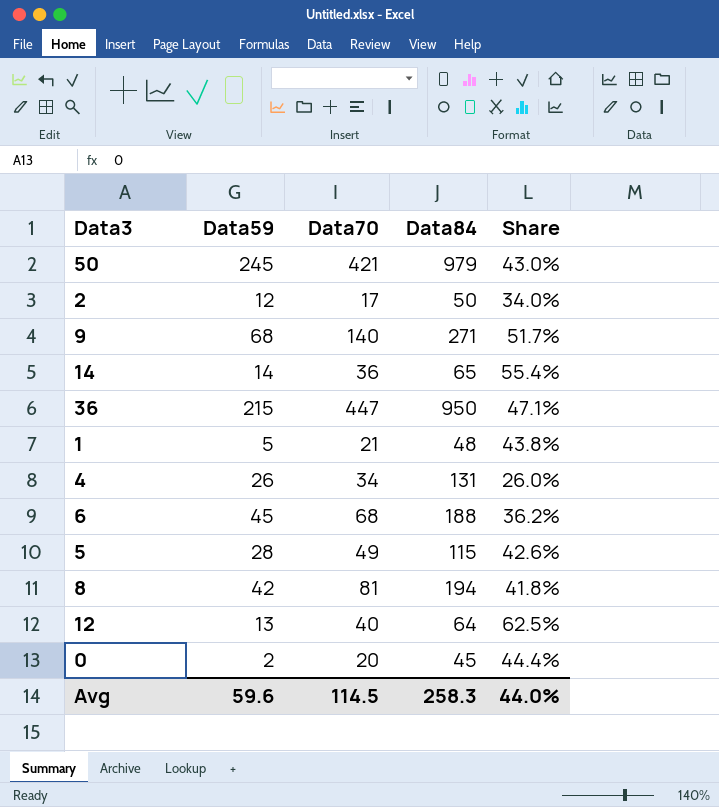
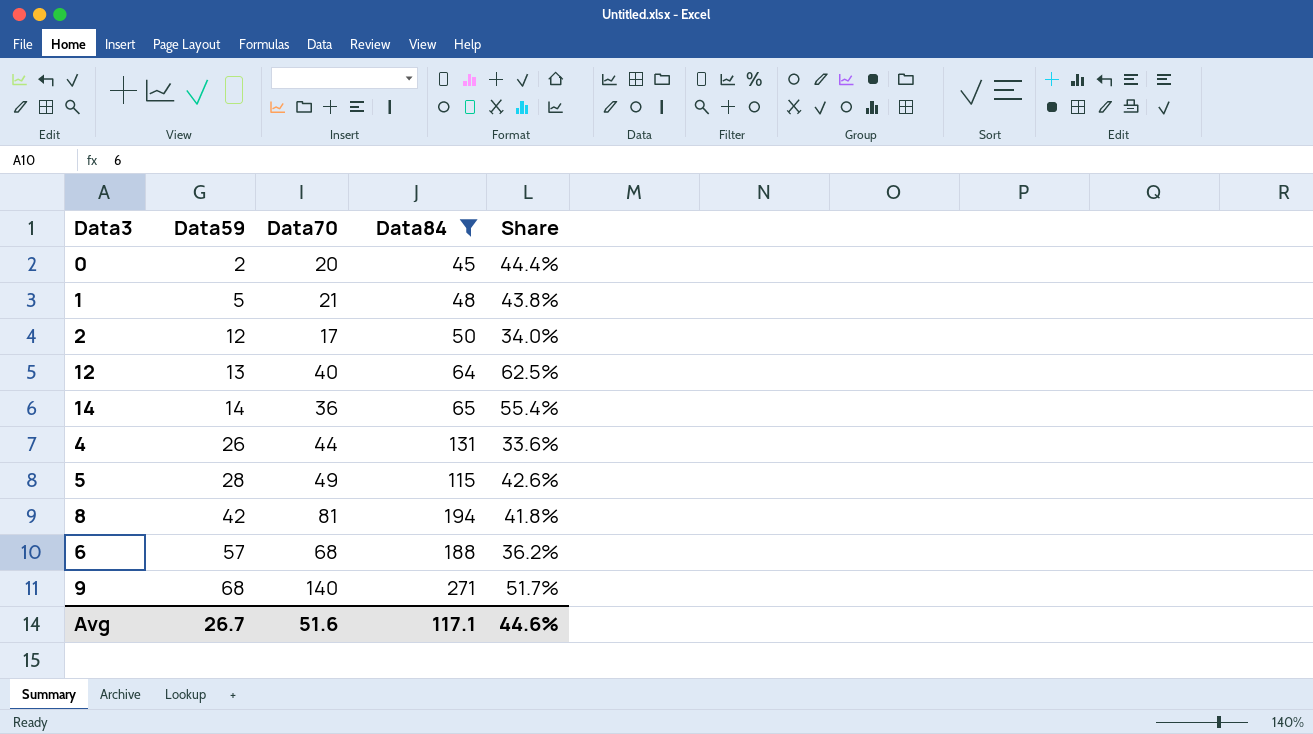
filter: none -> Data84 <= 271
row order: none -> Data59 ascending
4 | Data70: 34 -> 44
4 | Share: 26.0% -> 33.6%
6 | Data59: 45 -> 57
Avg | Data59: 59.6 -> 26.7
Avg | Data70: 114.5 -> 51.6
Avg | Data84: 258.3 -> 117.1
Avg | Share: 44.0% -> 44.6%

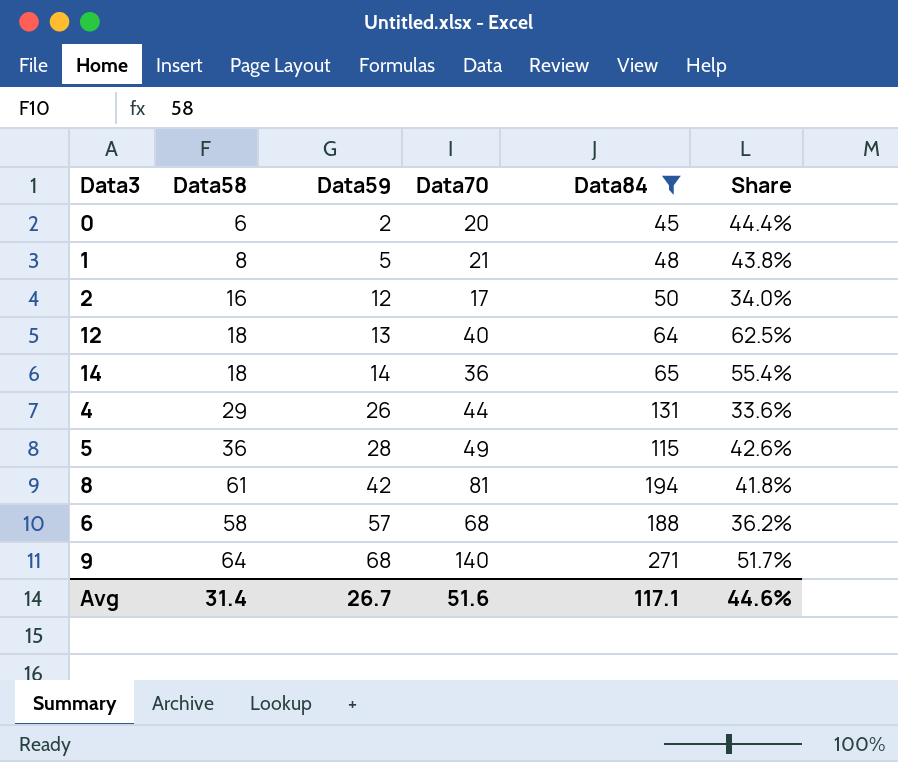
column Data58 | position: none -> 2

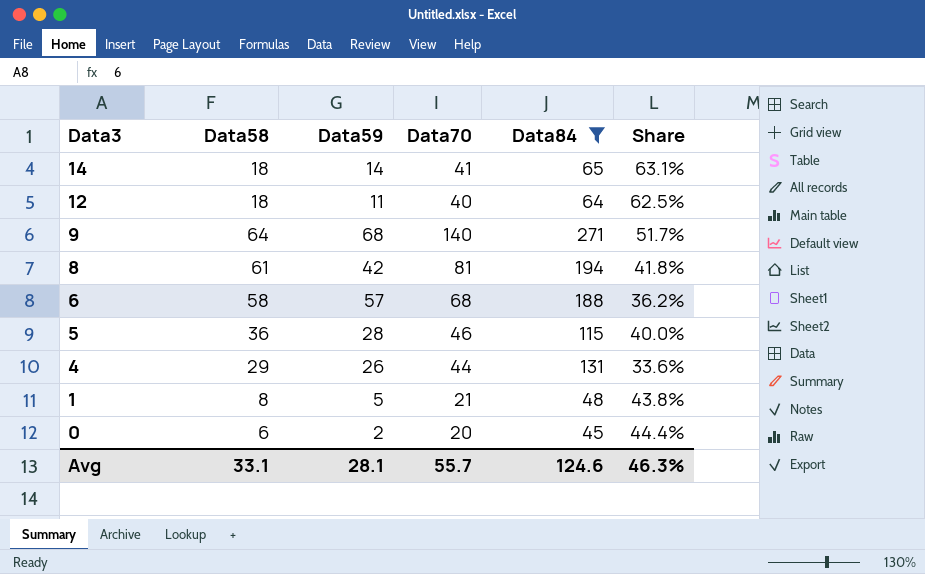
row order: Data59 ascending -> Data3 descending
row 2: 16 | 12 | 17 | 50 | 34.0% -> none
14 | Data70: 36 -> 41
14 | Share: 55.4% -> 63.1%
12 | Data59: 13 -> 11
5 | Data70: 49 -> 46
5 | Share: 42.6% -> 40.0%
Avg | Data58: 31.4 -> 33.1
Avg | Data59: 26.7 -> 28.1
Avg | Data70: 51.6 -> 55.7
Avg | Data84: 117.1 -> 124.6
Avg | Share: 44.6% -> 46.3%

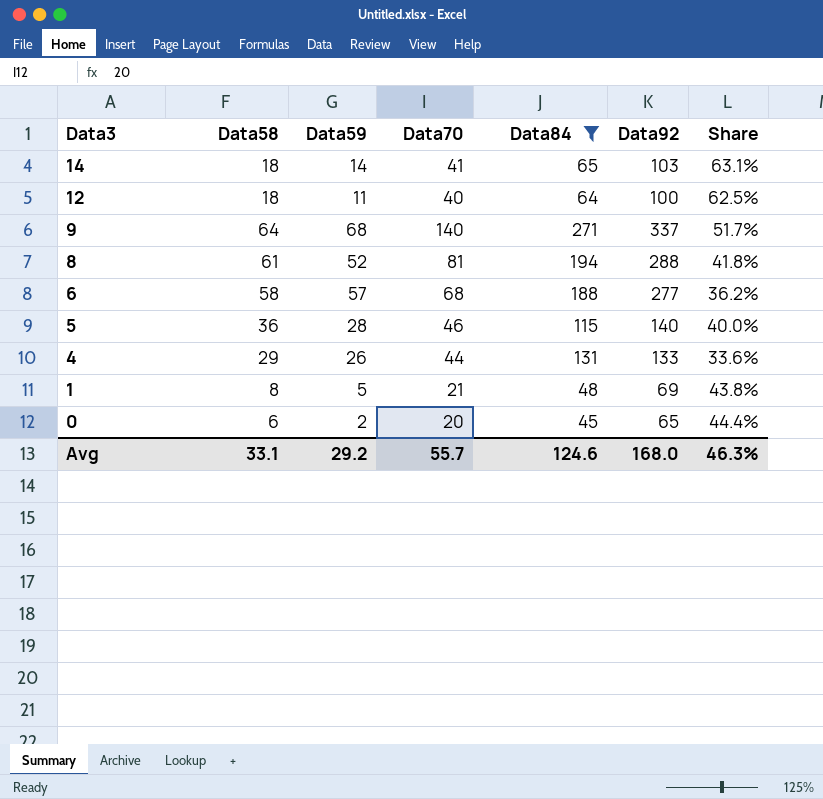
column Data92 | position: none -> 6
8 | Data59: 42 -> 52
Avg | Data59: 28.1 -> 29.2

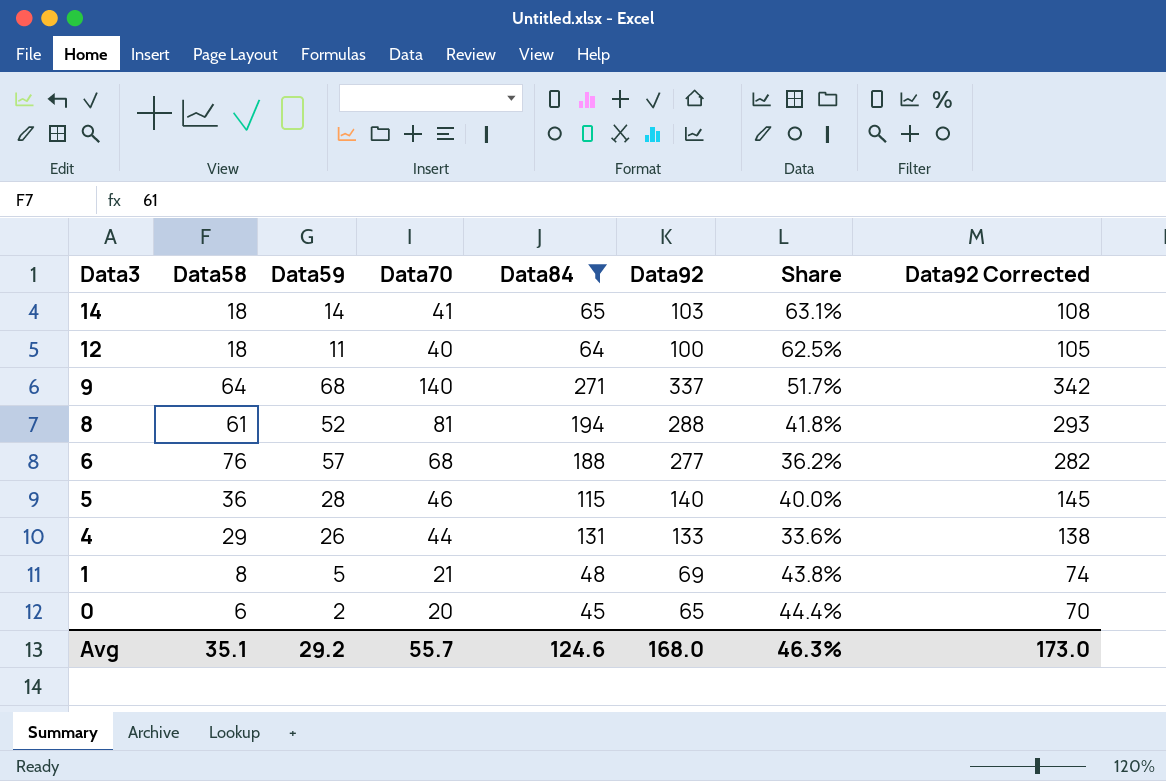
column Data92 Corrected | formula: none -> [Data92] + 5
6 | Data58: 58 -> 76
Avg | Data58: 33.1 -> 35.1

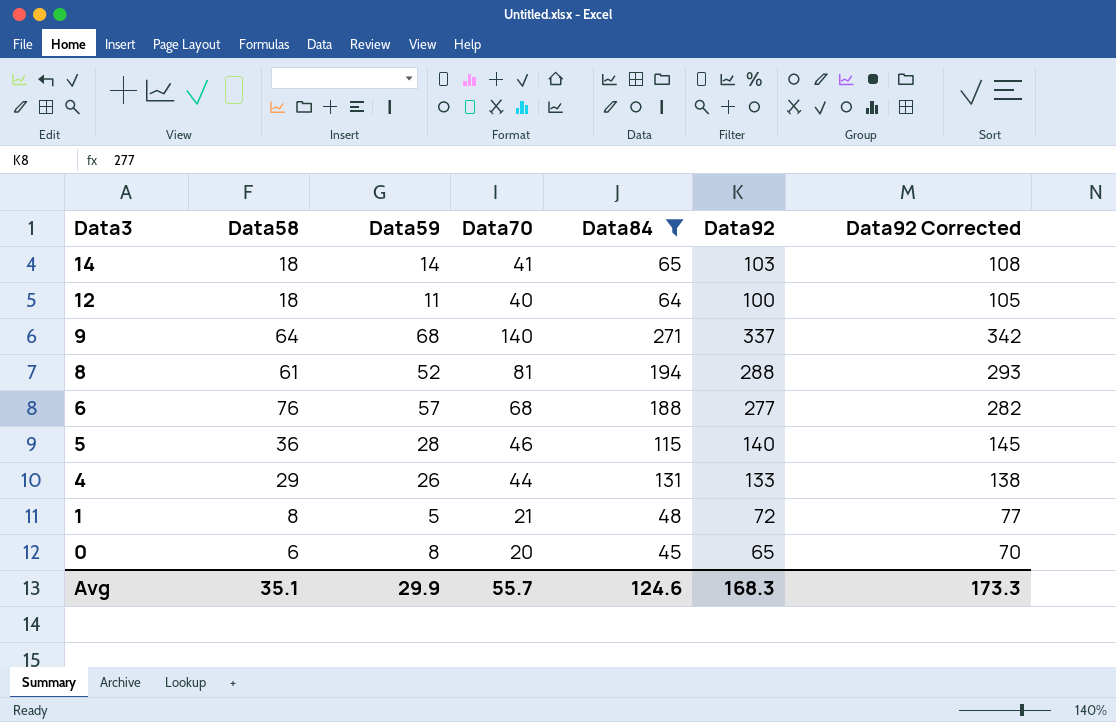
column Share | formula: [Data70] / [Data84] -> none
1 | Data92: 69 -> 72
1 | Data92 Corrected: 74 -> 77
0 | Data59: 2 -> 8
Avg | Data59: 29.2 -> 29.9
Avg | Data92: 168.0 -> 168.3
Avg | Data92 Corrected: 173.0 -> 173.3

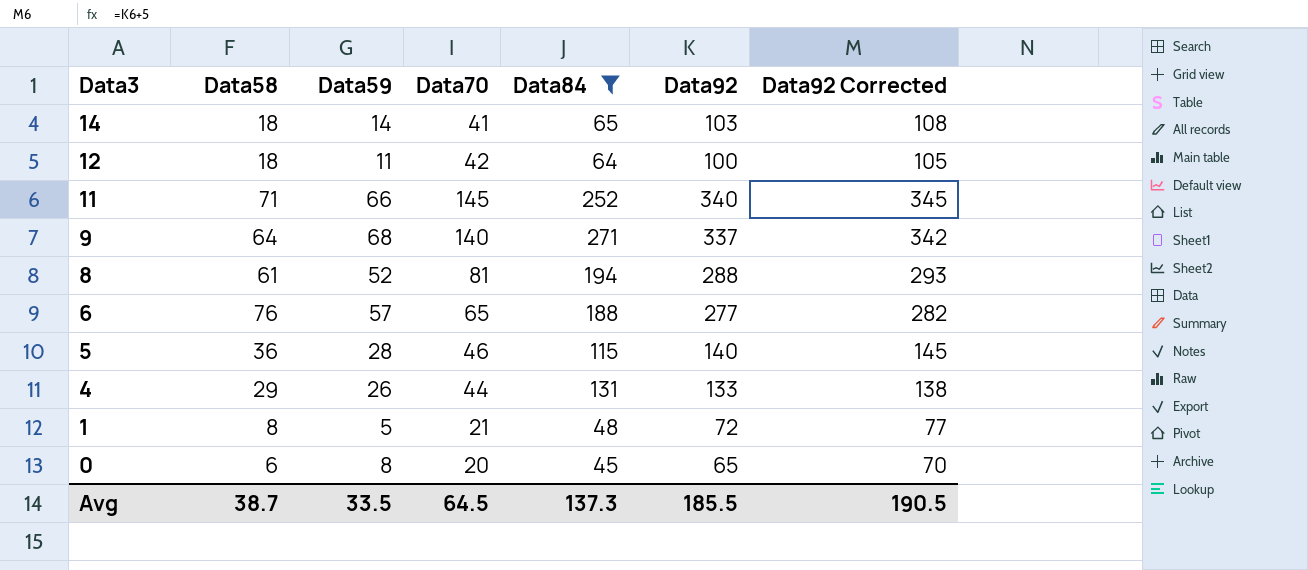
12 | Data70: 40 -> 42
row 11: none -> 71 | 66 | 145 | 252 | 340 | 345
6 | Data70: 68 -> 65
Avg | Data58: 35.1 -> 38.7
Avg | Data59: 29.9 -> 33.5
Avg | Data70: 55.7 -> 64.5
Avg | Data84: 124.6 -> 137.3
Avg | Data92: 168.3 -> 185.5
Avg | Data92 Corrected: 173.3 -> 190.5

